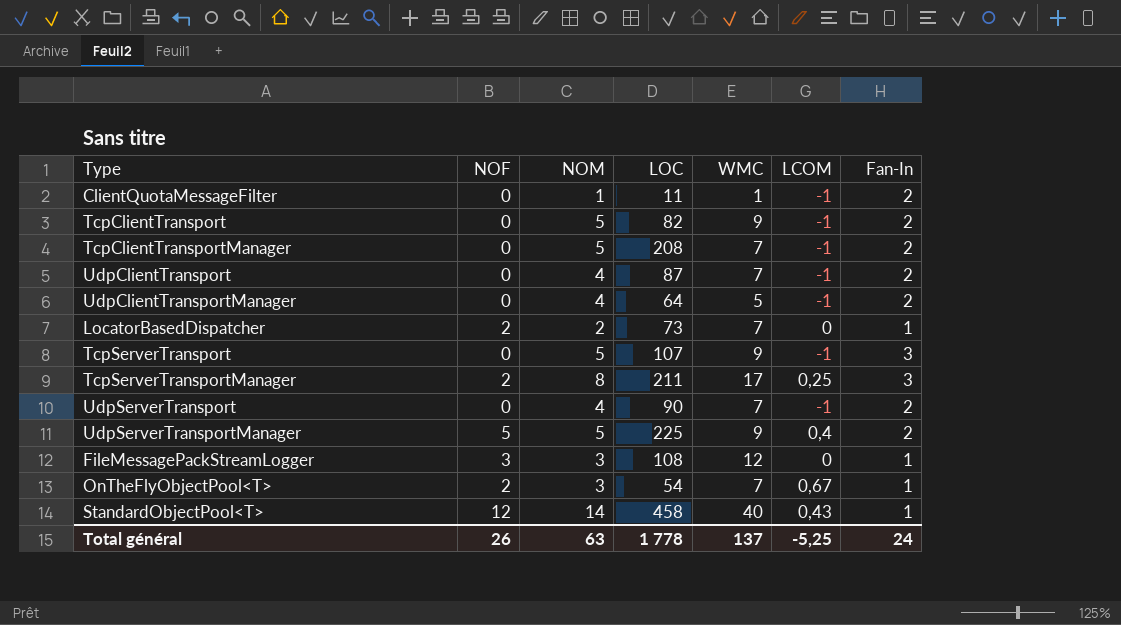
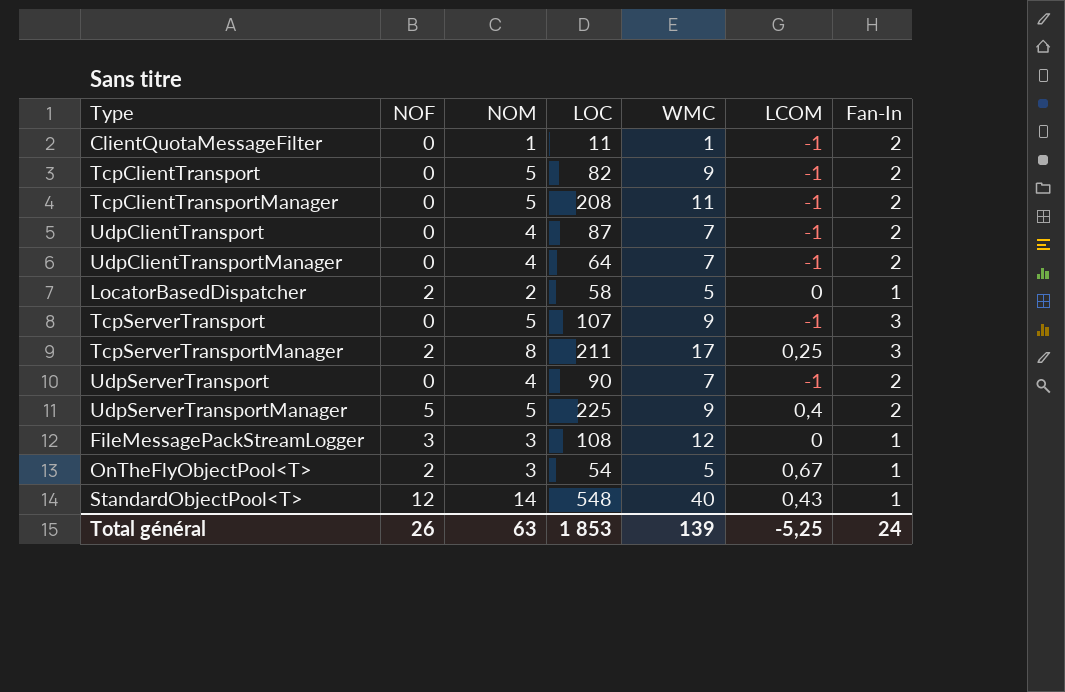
TcpClientTransportManager | WMC: 7 -> 11
UdpClientTransportManager | WMC: 5 -> 7
LocatorBasedDispatcher | LOC: 73 -> 58
LocatorBasedDispatcher | WMC: 7 -> 5
OnTheFlyObjectPool<T> | WMC: 7 -> 5
StandardObjectPool<T> | LOC: 458 -> 548
Total général | LOC: 1 778 -> 1 853
Total général | WMC: 137 -> 139

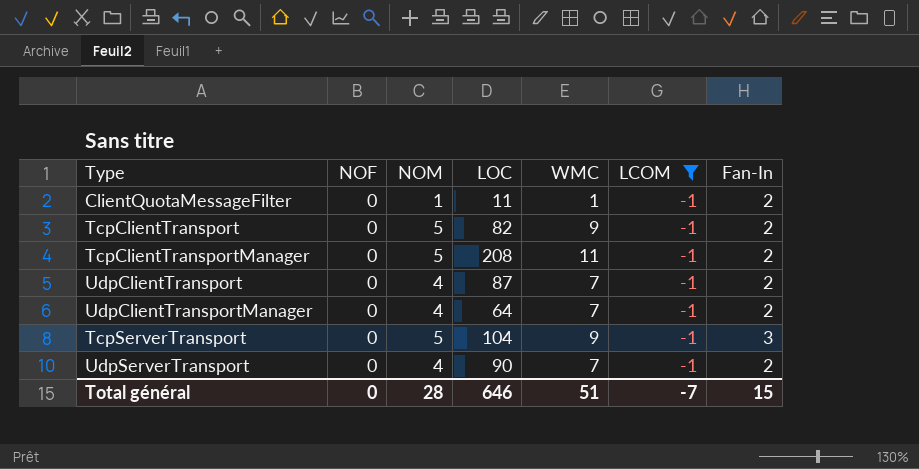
filter: none -> LCOM = -1
TcpServerTransport | LOC: 107 -> 104
Total général | NOF: 26 -> 0
Total général | NOM: 63 -> 28
Total général | LOC: 1 853 -> 646
Total général | WMC: 139 -> 51
Total général | LCOM: -5,25 -> -7
Total général | Fan-In: 24 -> 15

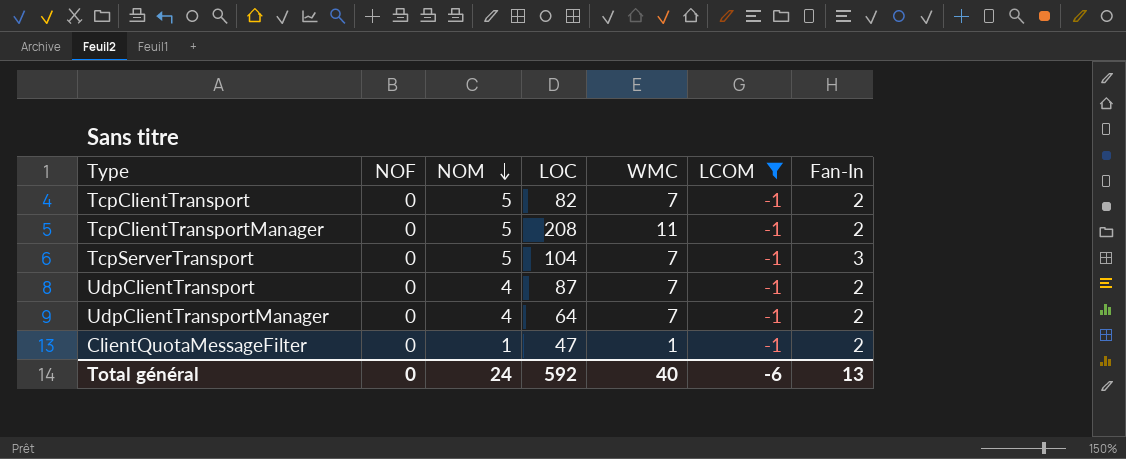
row order: none -> NOM descending
row UdpServerTransport: 0 | 4 | 90 | 7 | -1 | 2 -> none
TcpClientTransport | WMC: 9 -> 7
TcpServerTransport | WMC: 9 -> 7
ClientQuotaMessageFilter | LOC: 11 -> 47
Total général | NOM: 28 -> 24
Total général | LOC: 646 -> 592
Total général | WMC: 51 -> 40
Total général | LCOM: -7 -> -6
Total général | Fan-In: 15 -> 13

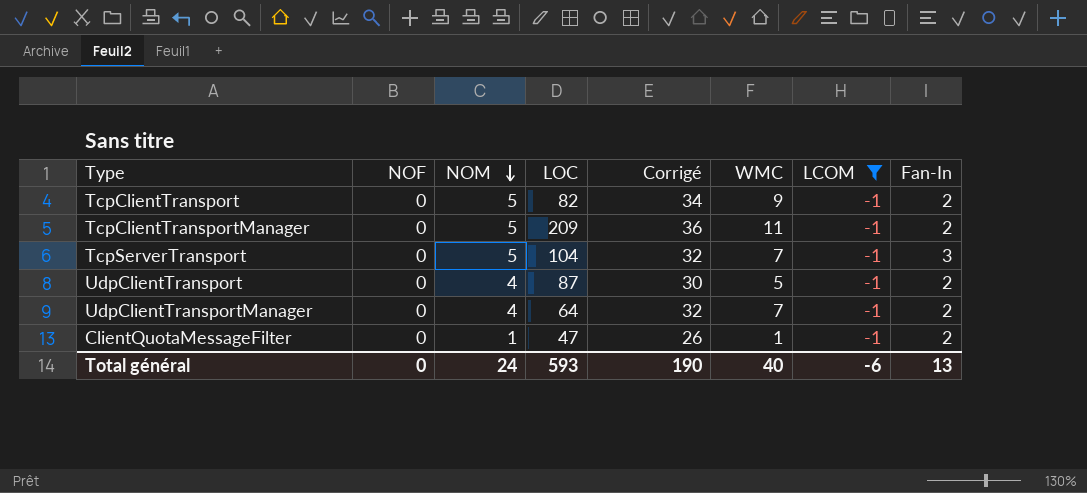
column Corrigé | formula: none -> [WMC] + 25
TcpClientTransport | WMC: 7 -> 9
TcpClientTransportManager | LOC: 208 -> 209
UdpClientTransport | WMC: 7 -> 5
Total général | LOC: 592 -> 593

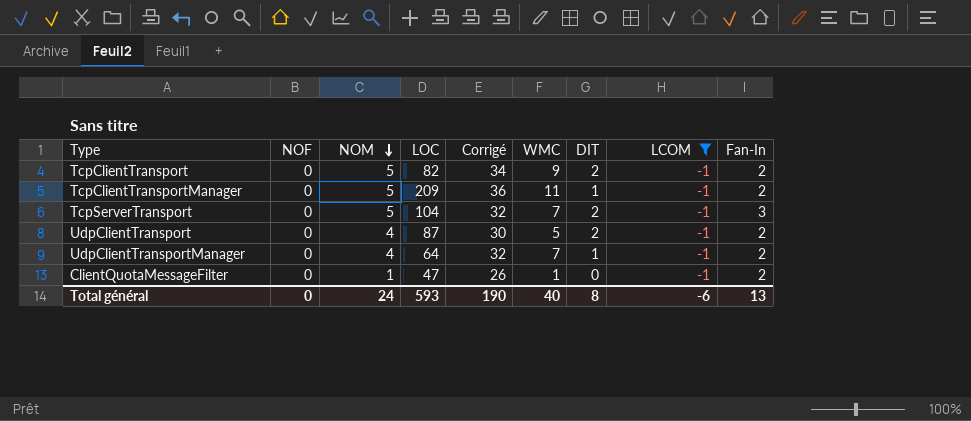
column DIT | position: none -> 7

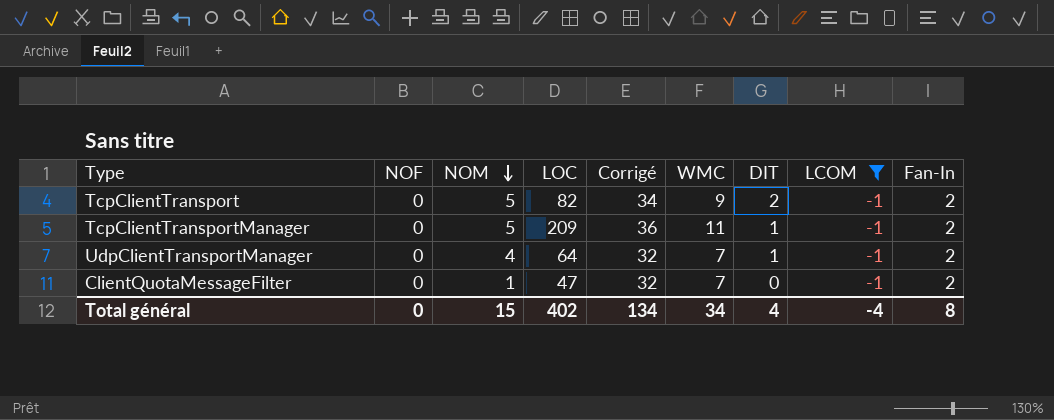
row TcpServerTransport: 0 | 5 | 104 | 32 | 7 | 2 | -1 | 3 -> none
row UdpClientTransport: 0 | 4 | 87 | 30 | 5 | 2 | -1 | 2 -> none
ClientQuotaMessageFilter | Corrigé: 26 -> 32
ClientQuotaMessageFilter | WMC: 1 -> 7
Total général | NOM: 24 -> 15
Total général | LOC: 593 -> 402
Total général | Corrigé: 190 -> 134
Total général | WMC: 40 -> 34
Total général | DIT: 8 -> 4
Total général | LCOM: -6 -> -4
Total général | Fan-In: 13 -> 8

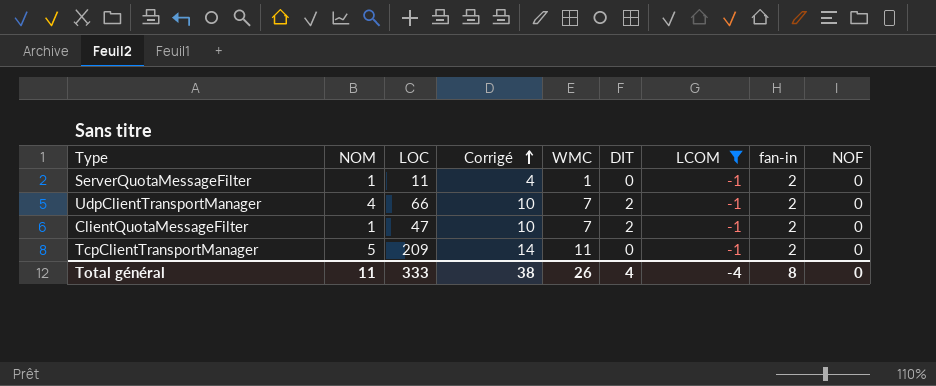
row order: NOM descending -> Corrigé ascending
column Corrigé | formula: [WMC] + 25 -> [WMC] + 3
column name: Fan-In -> fan-in
column NOF | position: 2 -> 9
row TcpClientTransport: 0 | 5 | 82 | 34 | 9 | 2 | -1 | 2 -> none
row ServerQuotaMessageFilter: none -> 1 | 11 | 4 | 1 | 0 | -1 | 2 | 0
UdpClientTransportManager | LOC: 64 -> 66
UdpClientTransportManager | DIT: 1 -> 2
ClientQuotaMessageFilter | DIT: 0 -> 2
TcpClientTransportManager | DIT: 1 -> 0
Total général | NOM: 15 -> 11
Total général | LOC: 402 -> 333
Total général | Corrigé: 134 -> 38
Total général | WMC: 34 -> 26

